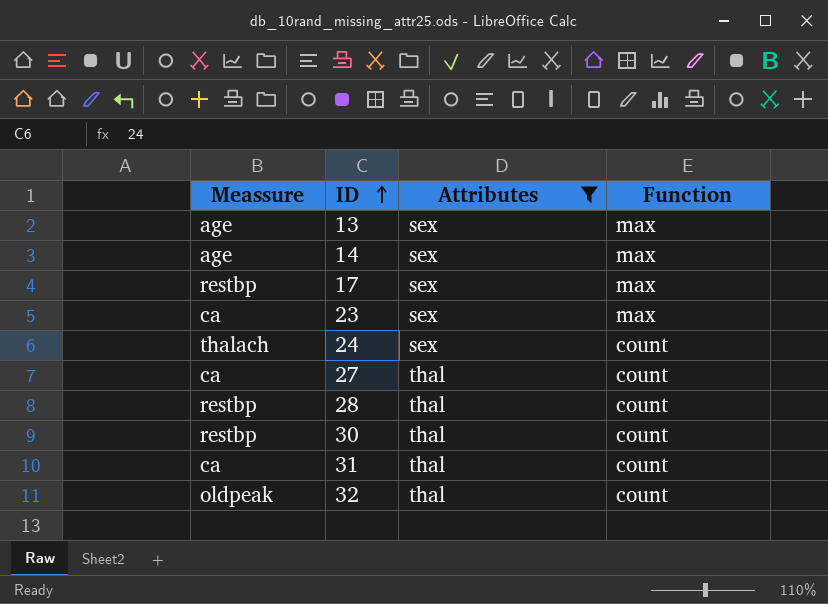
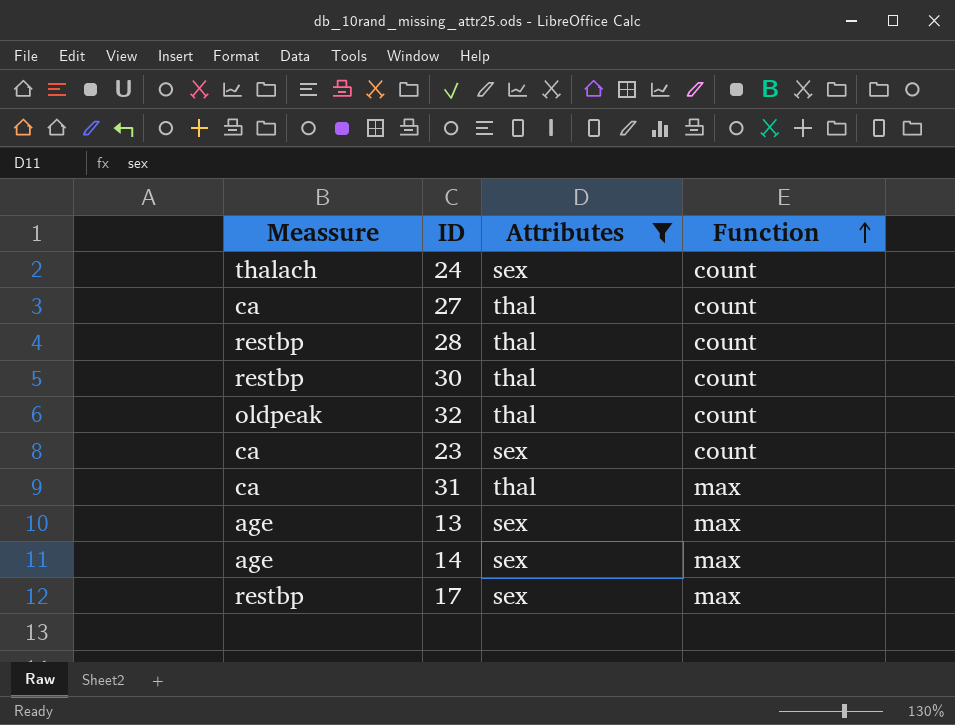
row order: ID ascending -> Function ascending
23 | Function: max -> count
31 | Function: count -> max

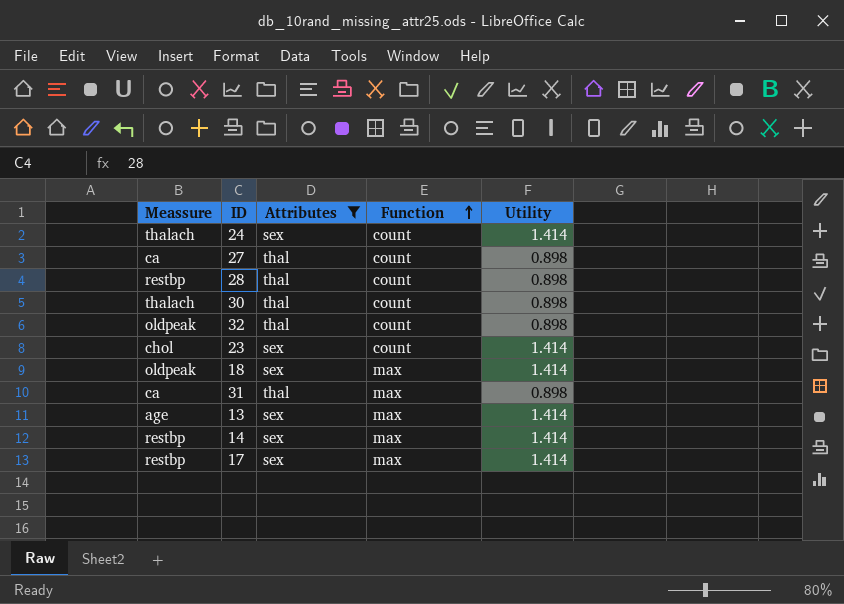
column Utility | position: none -> 5
30 | Meassure: restbp -> thalach
23 | Meassure: ca -> chol
row 18: none -> oldpeak | sex | max | 1.414
14 | Meassure: age -> restbp

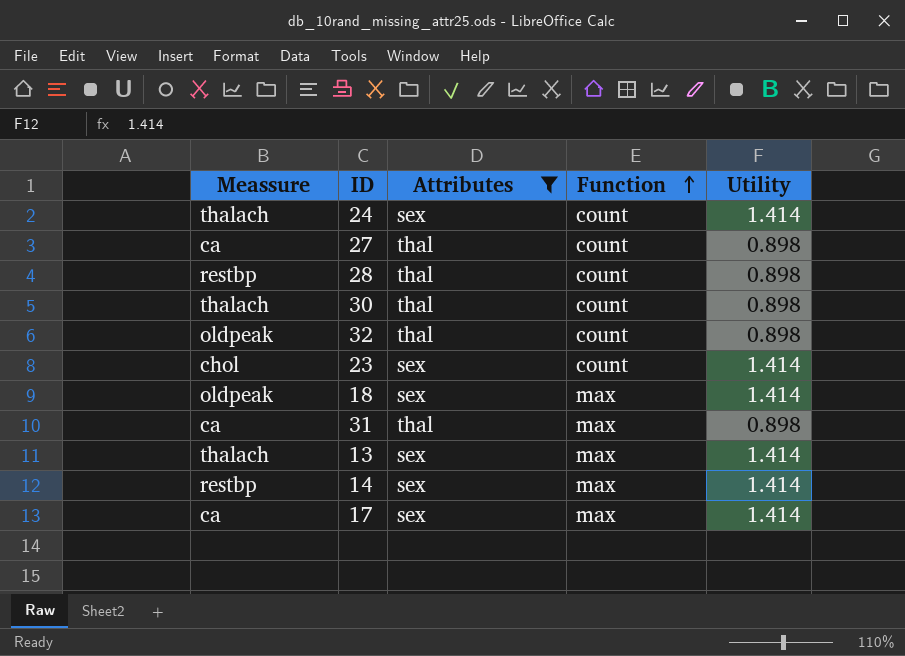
13 | Meassure: age -> thalach
17 | Meassure: restbp -> ca

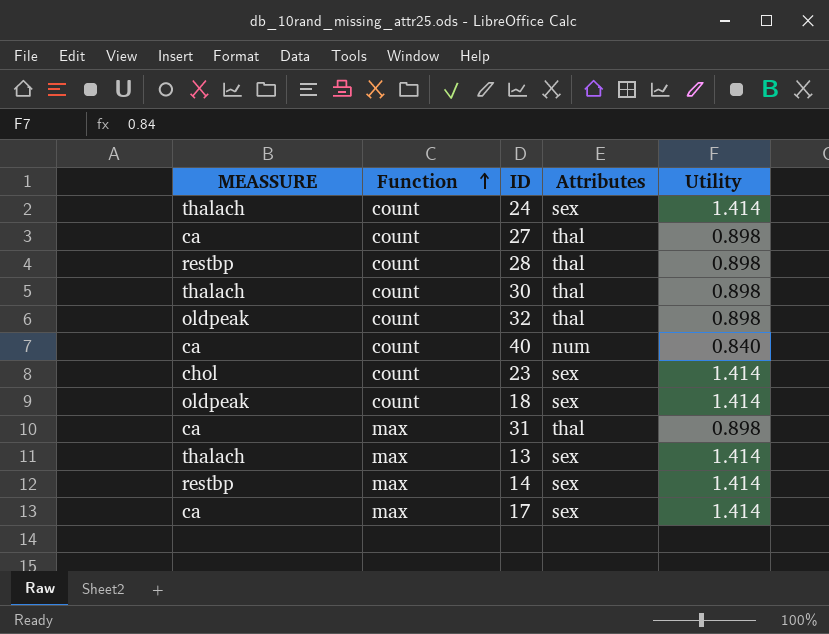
filter: Attributes != num -> none
column name: Meassure -> MEASSURE
column Function | position: 4 -> 2
18 | Function: max -> count

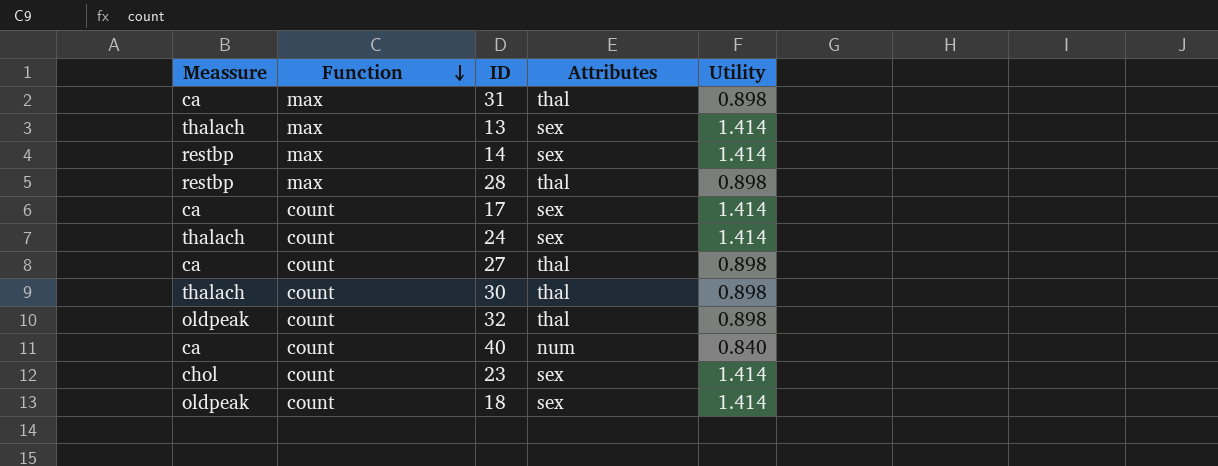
row order: Function ascending -> Function descending
column name: MEASSURE -> Meassure
28 | Function: count -> max
17 | Function: max -> count

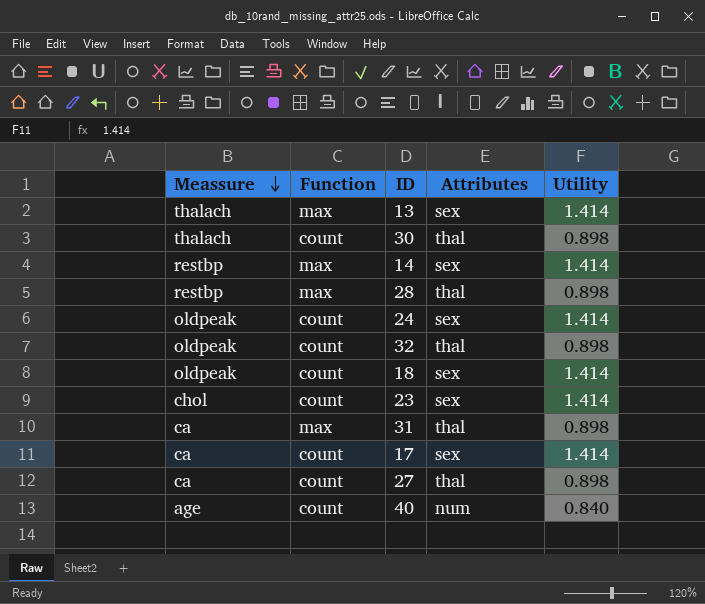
row order: Function descending -> Meassure descending
24 | Meassure: thalach -> oldpeak
40 | Meassure: ca -> age

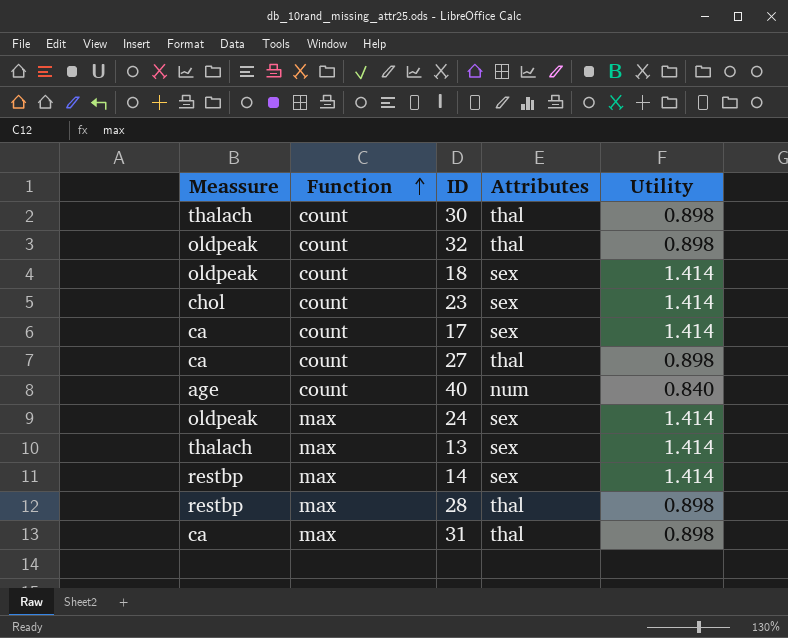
row order: Meassure descending -> Function ascending
24 | Function: count -> max

